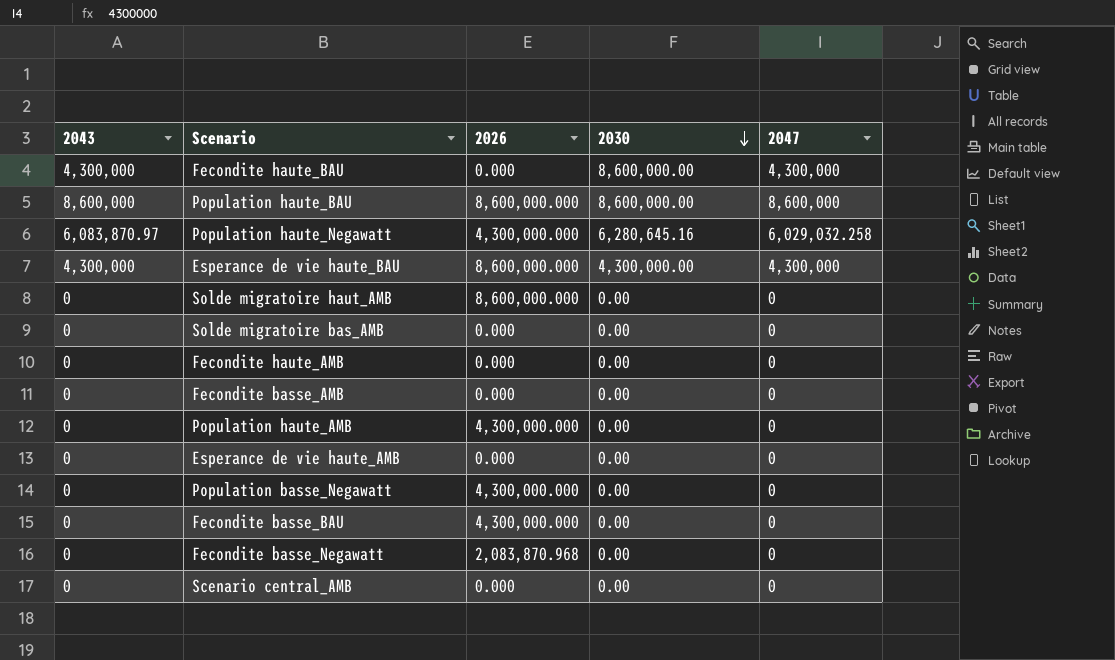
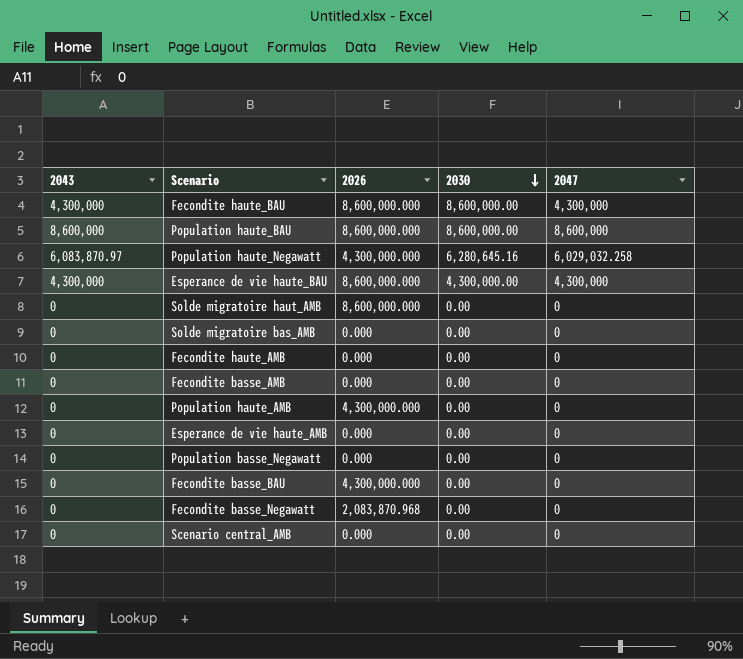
Fecondite haute_BAU | 2026: 0.000 -> 8,600,000.000
Population basse_Negawatt | 2026: 4,300,000.000 -> 0.000

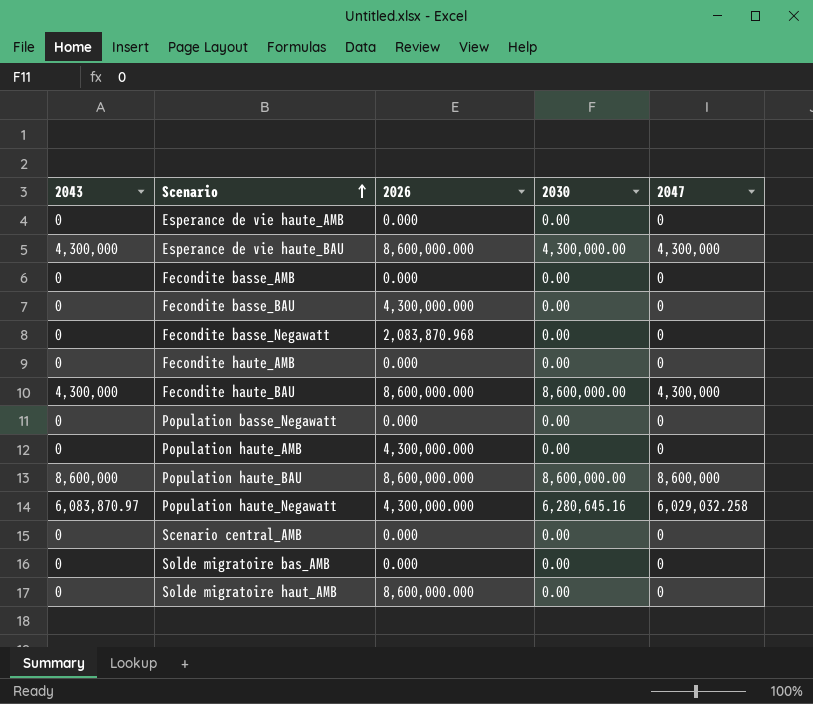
row order: 2030 descending -> Scenario ascending

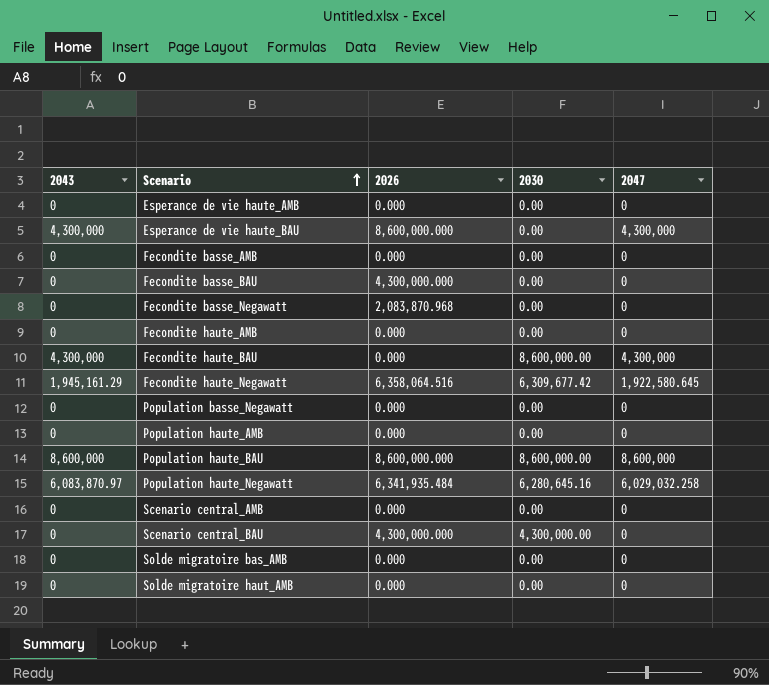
Esperance de vie haute_BAU | 2030: 4,300,000.00 -> 0.00
Fecondite haute_BAU | 2026: 8,600,000.000 -> 0.000
row Fecondite haute_Negawatt: none -> 1,945,161.29 | 6,358,064.516 | 6,309,677.42 | 1,922,580.645
Population haute_AMB | 2026: 4,300,000.000 -> 0.000
Population haute_Negawatt | 2026: 4,300,000.000 -> 6,341,935.484
row Scenario central_BAU: none -> 0 | 4,300,000.000 | 4,300,000.00 | 0
Solde migratoire haut_AMB | 2026: 8,600,000.000 -> 0.000

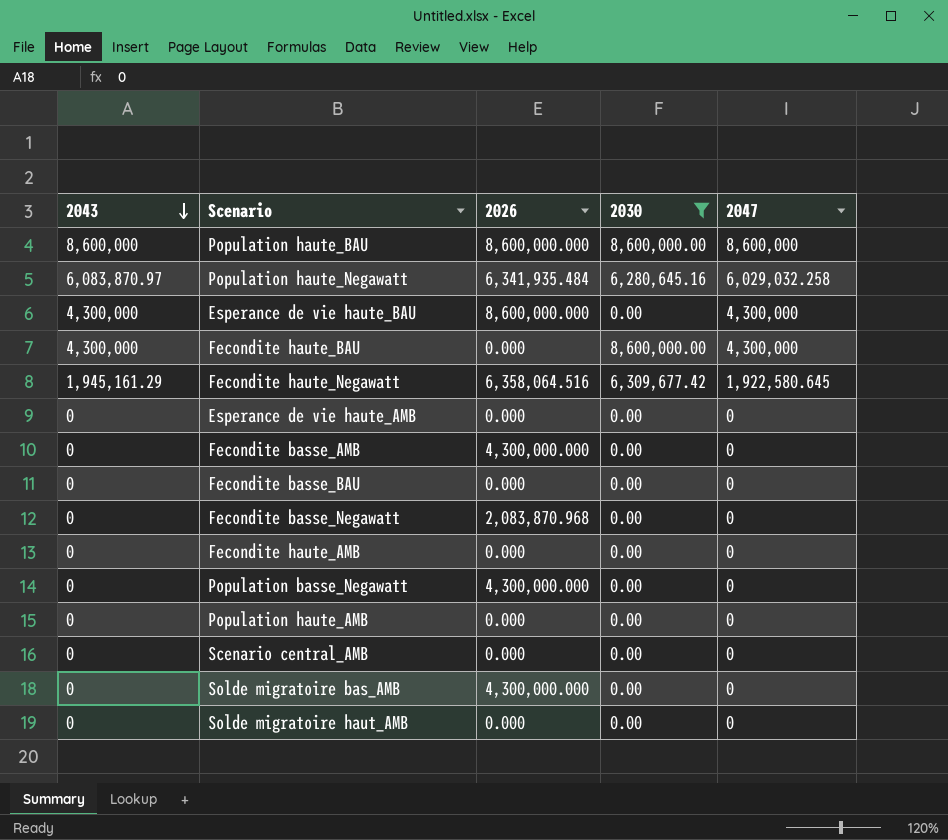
filter: none -> 2030 != 4,300,000.00
row order: Scenario ascending -> 2043 descending
Fecondite basse_AMB | 2026: 0.000 -> 4,300,000.000
Fecondite basse_BAU | 2026: 4,300,000.000 -> 0.000
Population basse_Negawatt | 2026: 0.000 -> 4,300,000.000
Solde migratoire bas_AMB | 2026: 0.000 -> 4,300,000.000

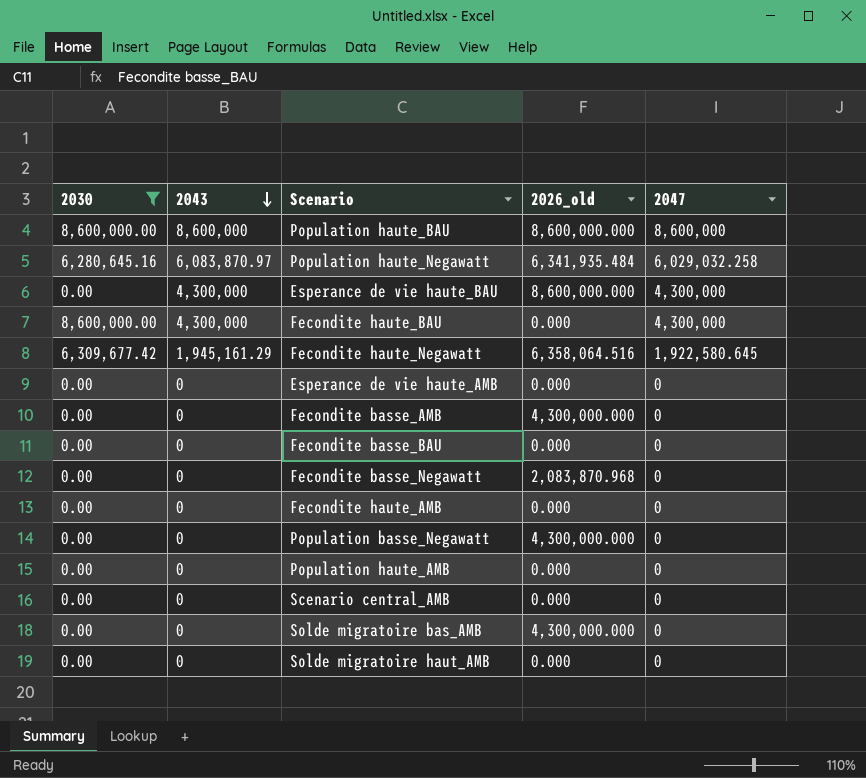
column 2030 | position: 4 -> 1
column name: 2026 -> 2026_old

